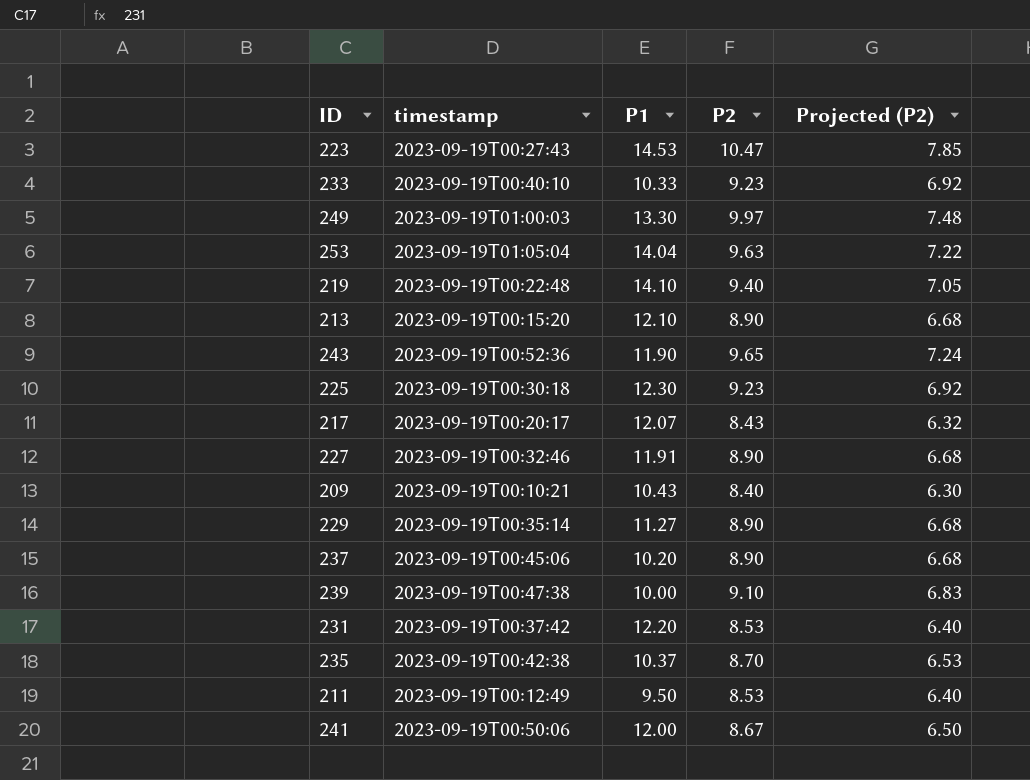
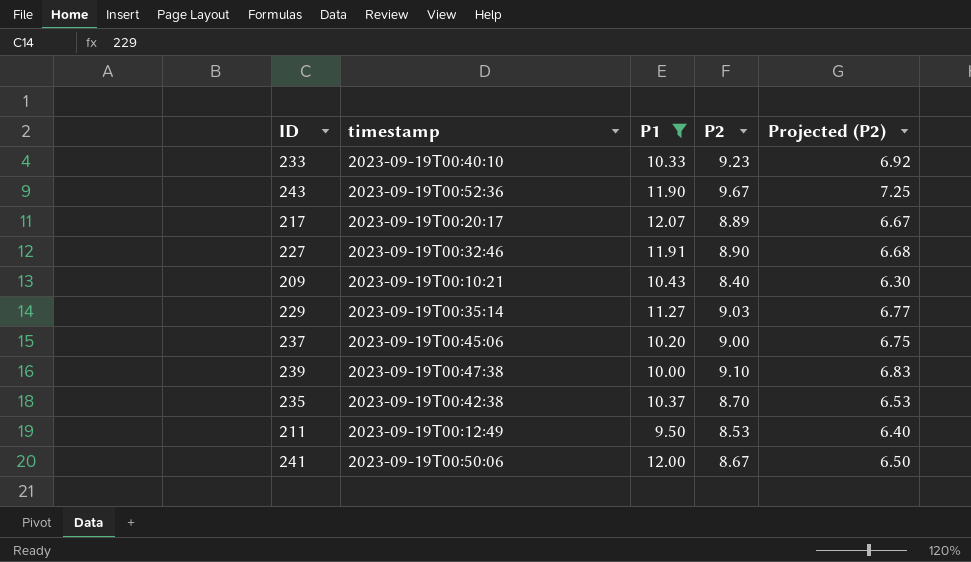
filter: none -> P1 <= 12.07
243 | P2: 9.65 -> 9.67
243 | Projected (P2): 7.24 -> 7.25
217 | P2: 8.43 -> 8.89
217 | Projected (P2): 6.32 -> 6.67
229 | P2: 8.90 -> 9.03
229 | Projected (P2): 6.68 -> 6.77
237 | P2: 8.90 -> 9.00
237 | Projected (P2): 6.68 -> 6.75

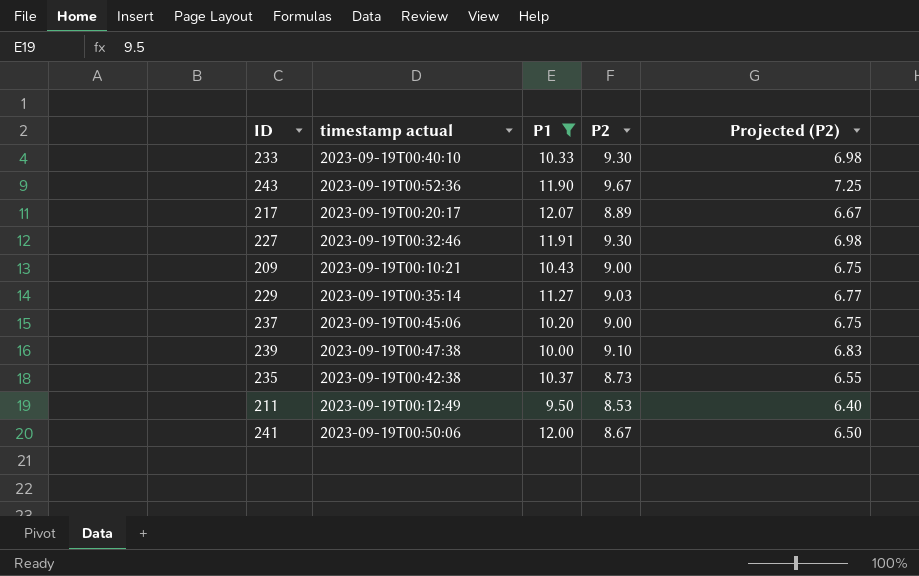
column name: timestamp -> timestamp actual
233 | P2: 9.23 -> 9.30
233 | Projected (P2): 6.92 -> 6.98
227 | P2: 8.90 -> 9.30
227 | Projected (P2): 6.68 -> 6.98
209 | P2: 8.40 -> 9.00
209 | Projected (P2): 6.30 -> 6.75
235 | P2: 8.70 -> 8.73
235 | Projected (P2): 6.53 -> 6.55

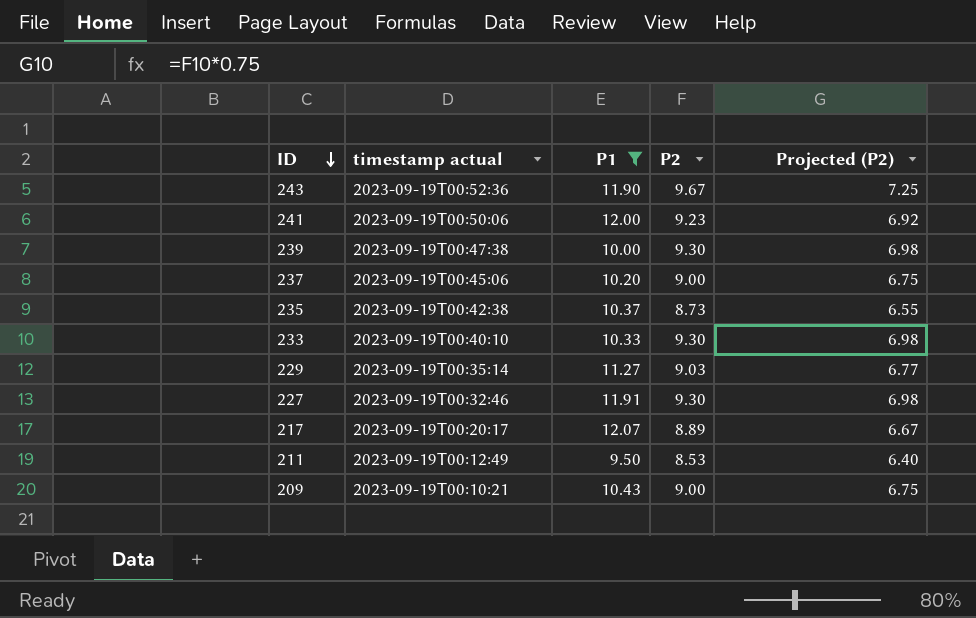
row order: none -> ID descending
241 | P2: 8.67 -> 9.23
241 | Projected (P2): 6.50 -> 6.92
239 | P2: 9.10 -> 9.30
239 | Projected (P2): 6.83 -> 6.98

